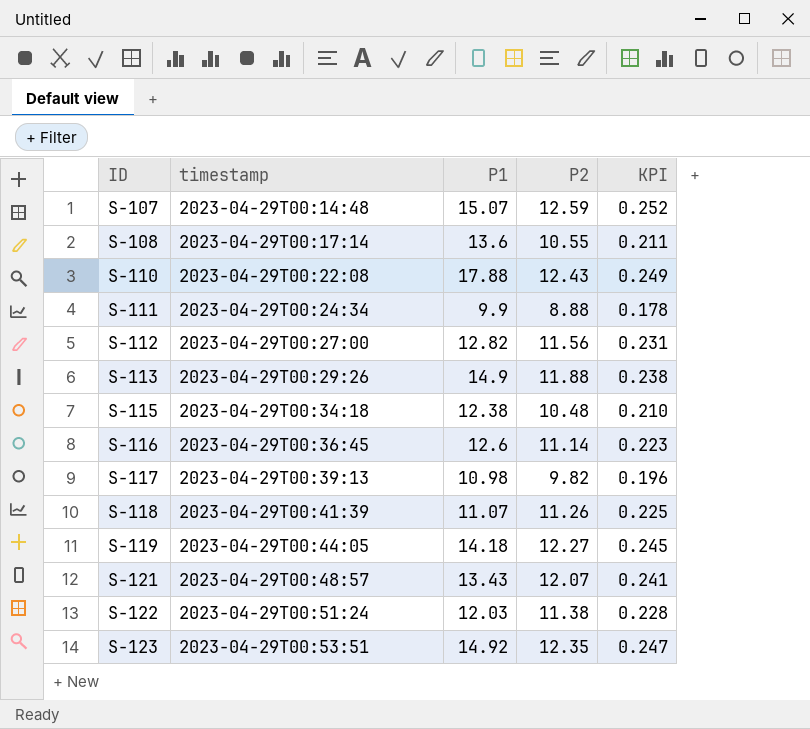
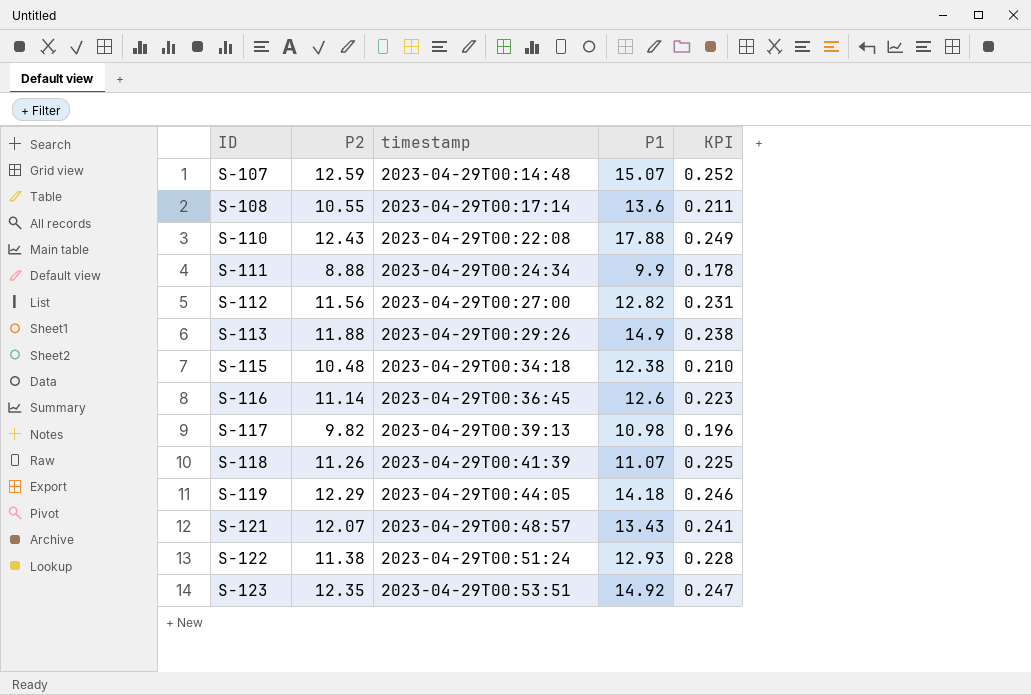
column P2 | position: 4 -> 2
S-119 | P2: 12.27 -> 12.29
S-119 | KPI: 0.245 -> 0.246
S-122 | P1: 12.03 -> 12.93

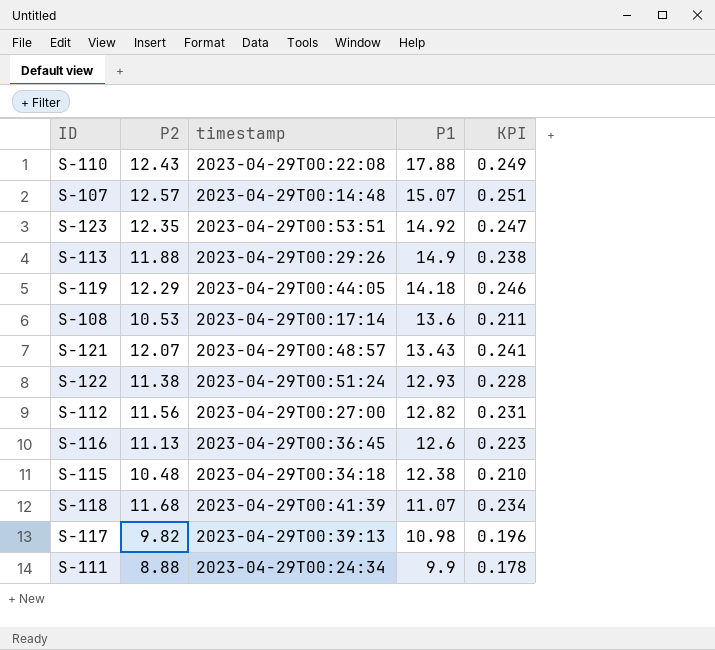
row order: ID ascending -> P1 descending
S-107 | P2: 12.59 -> 12.57
S-107 | KPI: 0.252 -> 0.251
S-108 | P2: 10.55 -> 10.53
S-116 | P2: 11.14 -> 11.13
S-118 | P2: 11.26 -> 11.68
S-118 | KPI: 0.225 -> 0.234

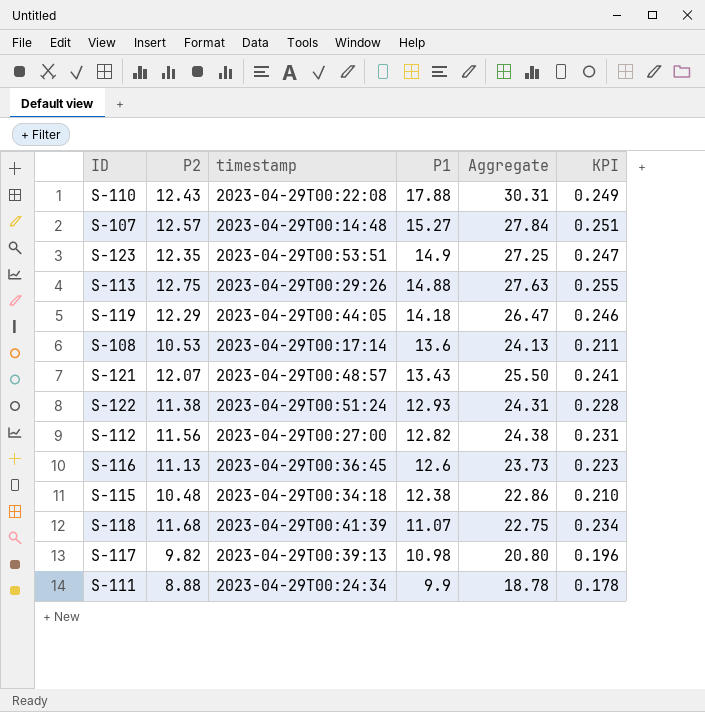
column Aggregate | formula: none -> [P2] + [P1]
S-107 | P1: 15.07 -> 15.27
S-123 | P1: 14.92 -> 14.9
S-113 | P2: 11.88 -> 12.75
S-113 | P1: 14.9 -> 14.88
S-113 | KPI: 0.238 -> 0.255

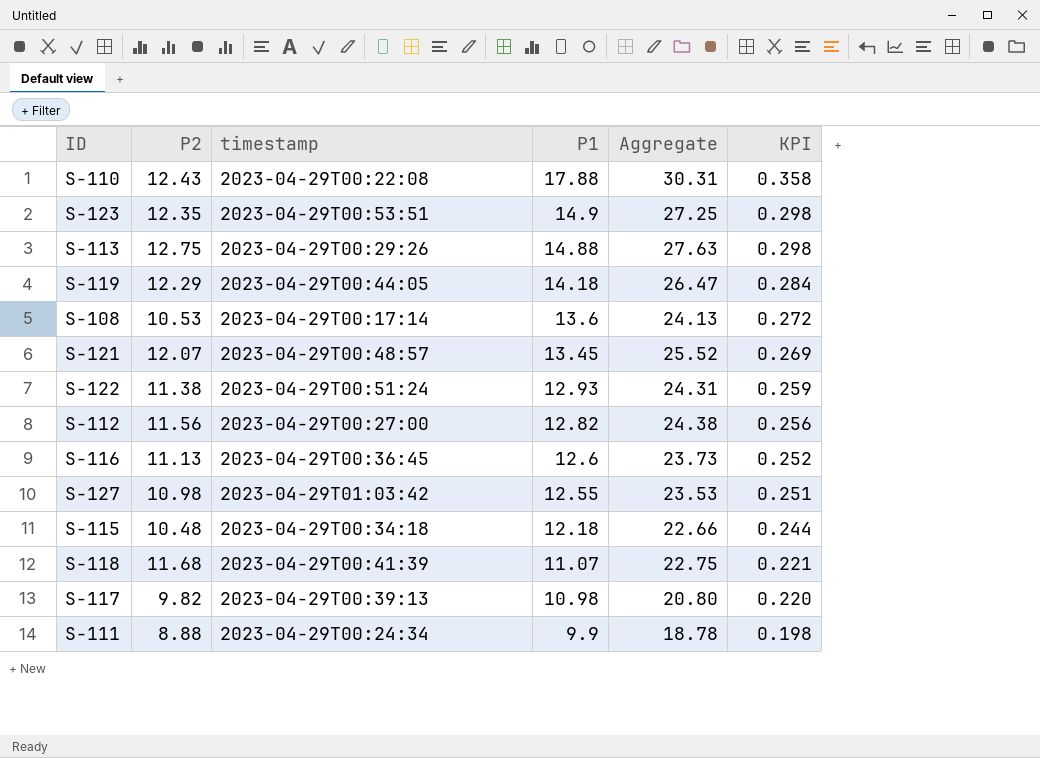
column KPI | formula: [P2] * 0.02 -> [P1] * 0.02
row S-107: 12.57 | 2023-04-29T00:14:48 | 15.27 | 27.84 | 0.251 -> none
S-121 | P1: 13.43 -> 13.45
S-121 | Aggregate: 25.50 -> 25.52
row S-127: none -> 10.98 | 2023-04-29T01:03:42 | 12.55 | 23.53 | 0.251
S-115 | P1: 12.38 -> 12.18
S-115 | Aggregate: 22.86 -> 22.66

